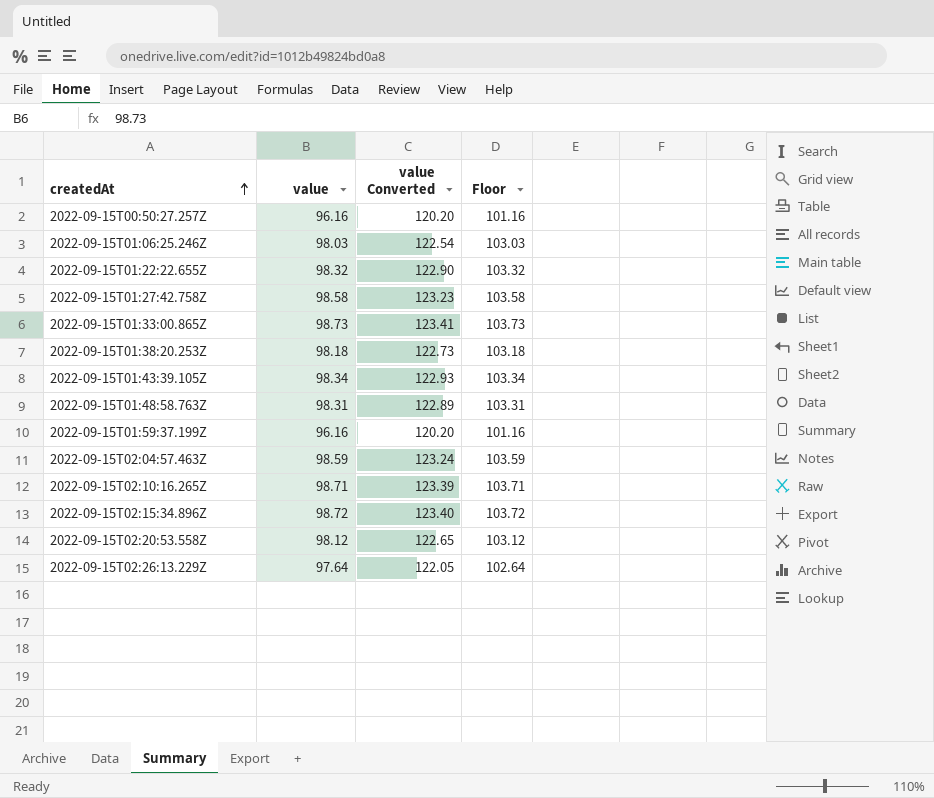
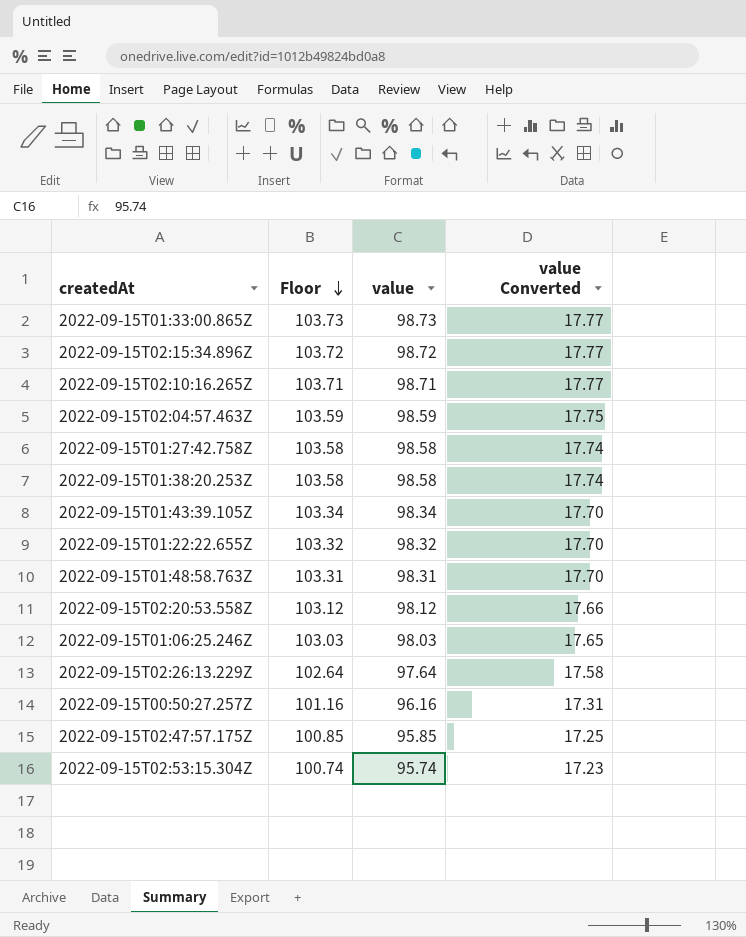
row order: createdAt ascending -> Floor descending
column Floor | position: 4 -> 2
column value Converted | formula: [value] * 1.25 -> [value] * 0.18
row 2022-09-15T01:59:37.199Z: 96.16 | 120.20 | 101.16 -> none
2022-09-15T01:38:20.253Z | Floor: 103.18 -> 103.58
2022-09-15T01:38:20.253Z | value: 98.18 -> 98.58
row 2022-09-15T02:47:57.175Z: none -> 100.85 | 95.85 | 17.25
row 2022-09-15T02:53:15.304Z: none -> 100.74 | 95.74 | 17.23

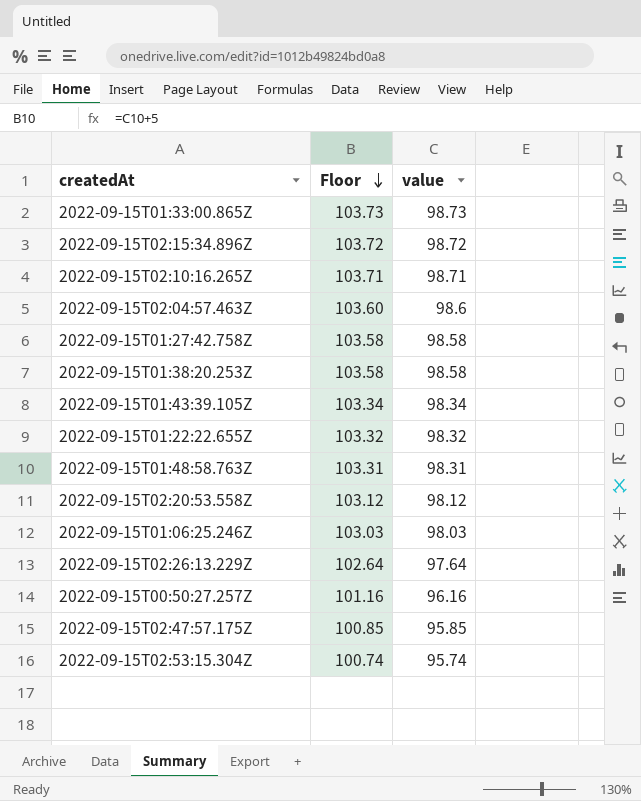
column value Converted | formula: [value] * 0.18 -> none
2022-09-15T02:04:57.463Z | Floor: 103.59 -> 103.60
2022-09-15T02:04:57.463Z | value: 98.59 -> 98.6

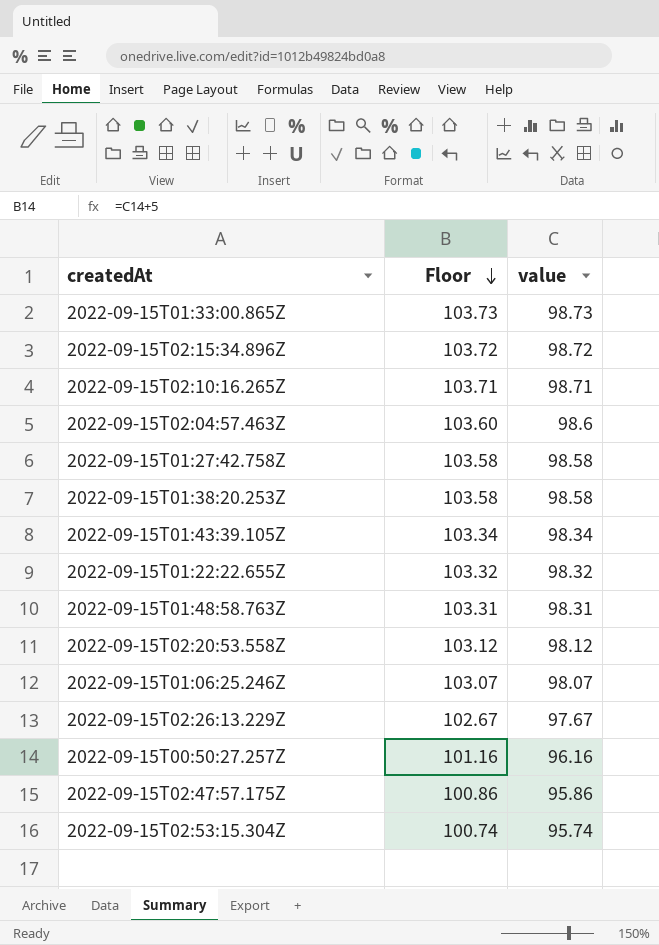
2022-09-15T01:06:25.246Z | Floor: 103.03 -> 103.07
2022-09-15T01:06:25.246Z | value: 98.03 -> 98.07
2022-09-15T02:26:13.229Z | Floor: 102.64 -> 102.67
2022-09-15T02:26:13.229Z | value: 97.64 -> 97.67
2022-09-15T02:47:57.175Z | Floor: 100.85 -> 100.86
2022-09-15T02:47:57.175Z | value: 95.85 -> 95.86

